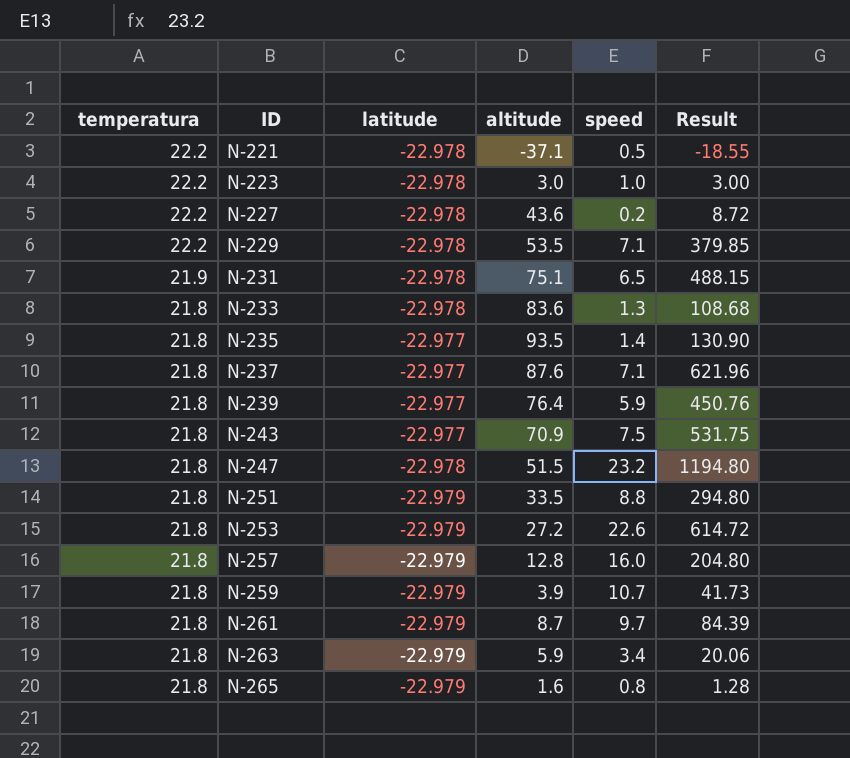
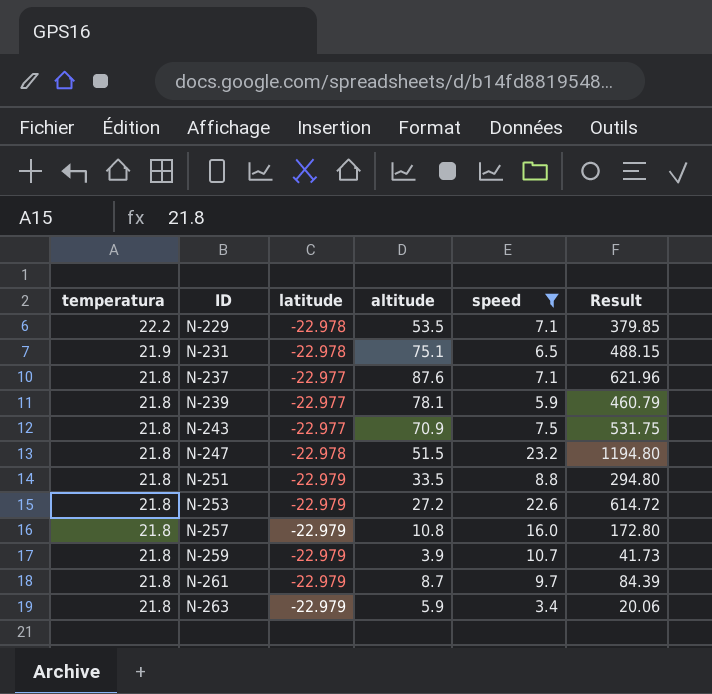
filter: none -> speed >= 3.4
N-239 | altitude: 76.4 -> 78.1
N-239 | Result: 450.76 -> 460.79
N-257 | altitude: 12.8 -> 10.8
N-257 | Result: 204.80 -> 172.80

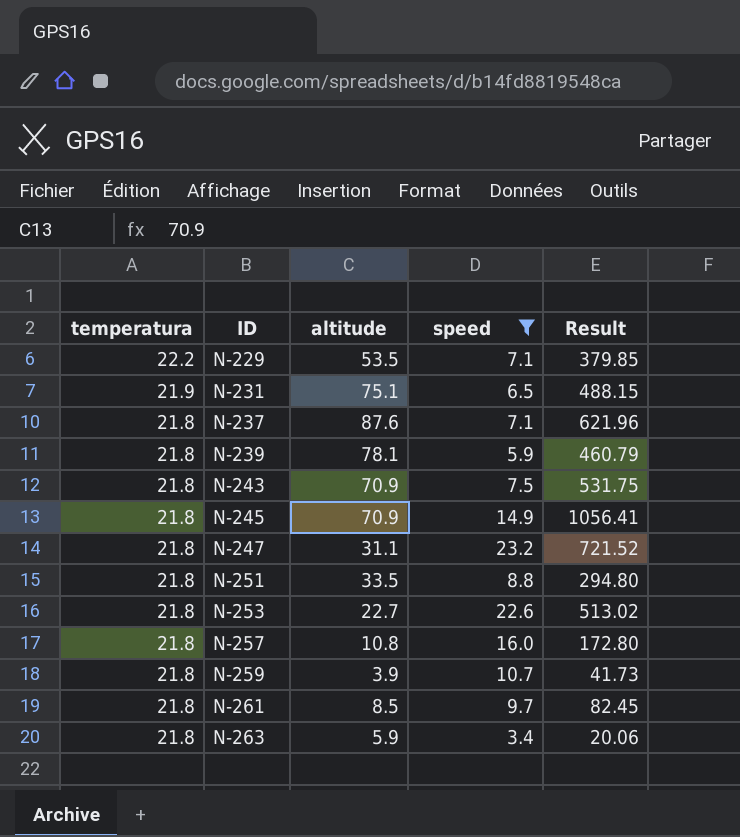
column latitude | position: 3 -> none
row N-245: none -> 21.8 | 70.9 | 14.9 | 1056.41
N-247 | altitude: 51.5 -> 31.1
N-247 | Result: 1194.80 -> 721.52
N-253 | altitude: 27.2 -> 22.7
N-253 | Result: 614.72 -> 513.02
N-261 | altitude: 8.7 -> 8.5
N-261 | Result: 84.39 -> 82.45

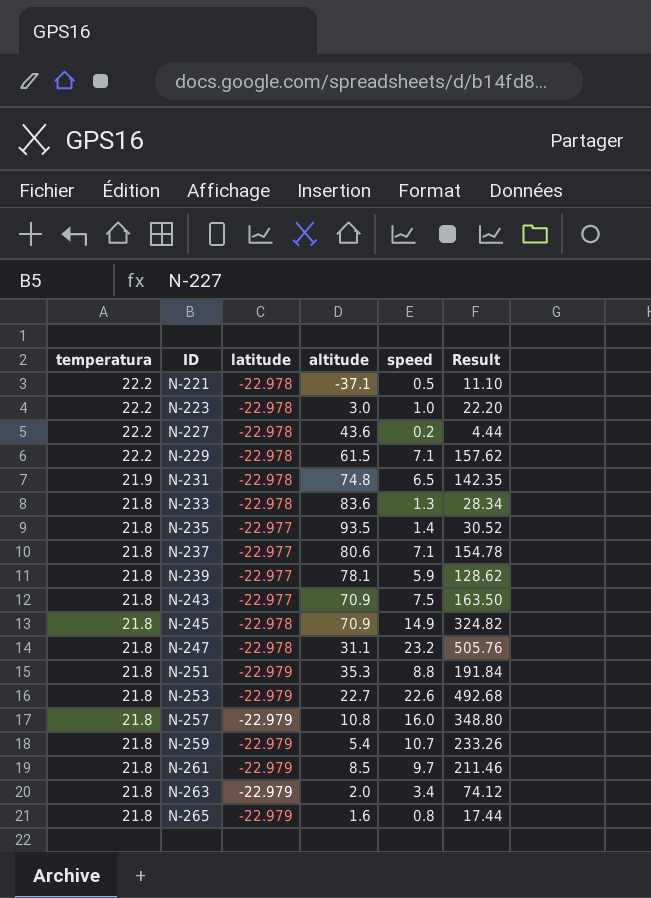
filter: speed >= 3.4 -> none
column latitude | position: none -> 3
column Result | formula: [altitude] * [speed] -> [temperatura] * [speed]
N-229 | altitude: 53.5 -> 61.5
N-231 | altitude: 75.1 -> 74.8
N-237 | altitude: 87.6 -> 80.6
N-251 | altitude: 33.5 -> 35.3
N-259 | altitude: 3.9 -> 5.4
N-263 | altitude: 5.9 -> 2.0

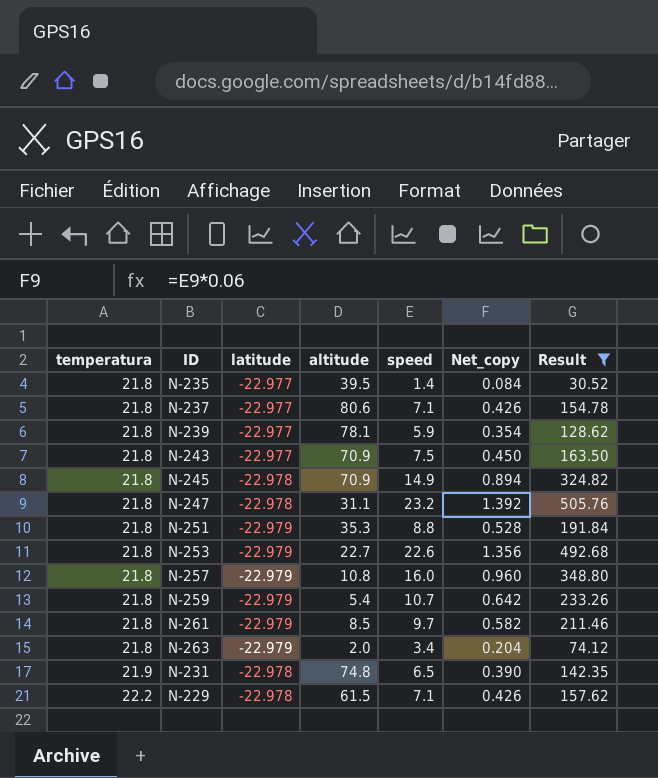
filter: none -> Result >= 30.52
row order: temperatura descending -> temperatura ascending
column Net_copy | formula: none -> [speed] * 0.06
N-235 | altitude: 93.5 -> 39.5

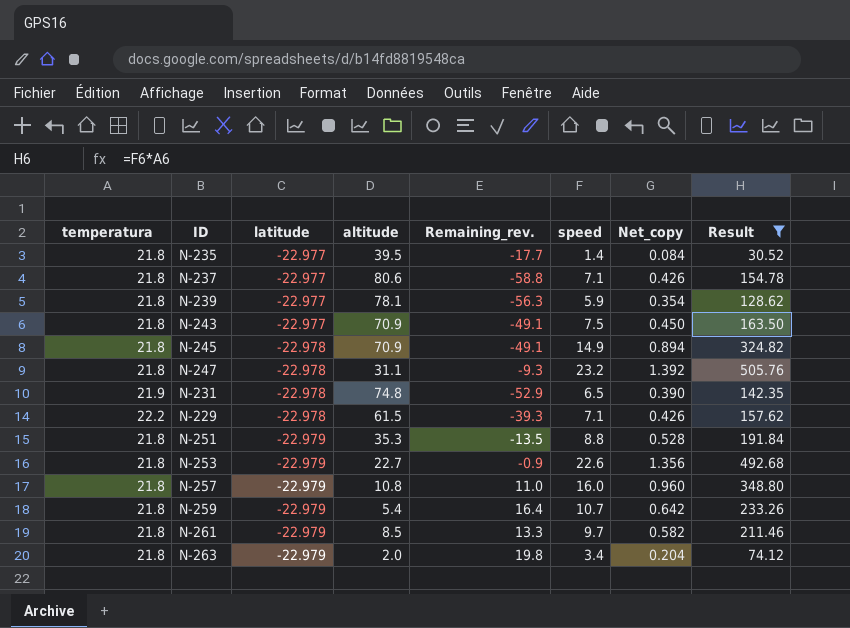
row order: temperatura ascending -> latitude descending
column Remaining_rev. | formula: none -> [temperatura] - [altitude]

